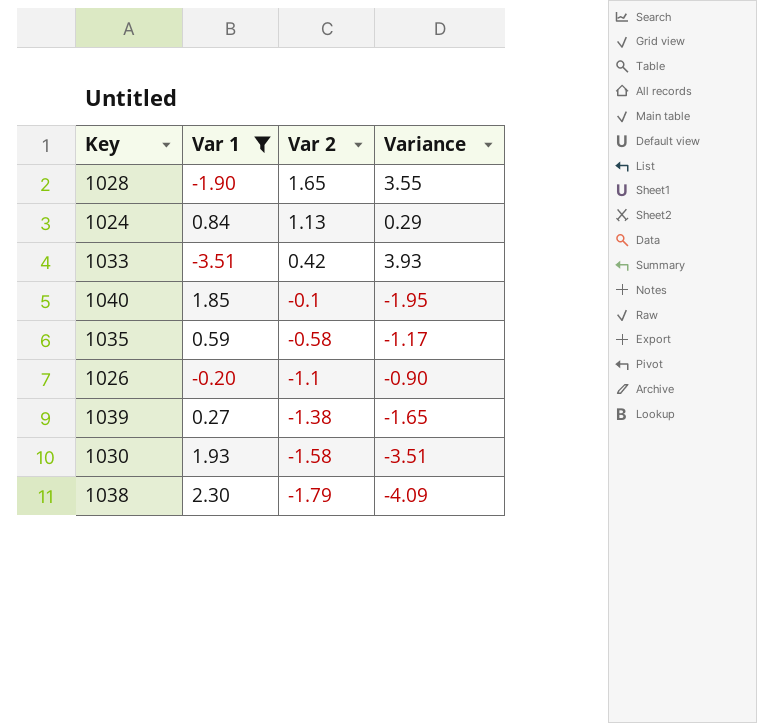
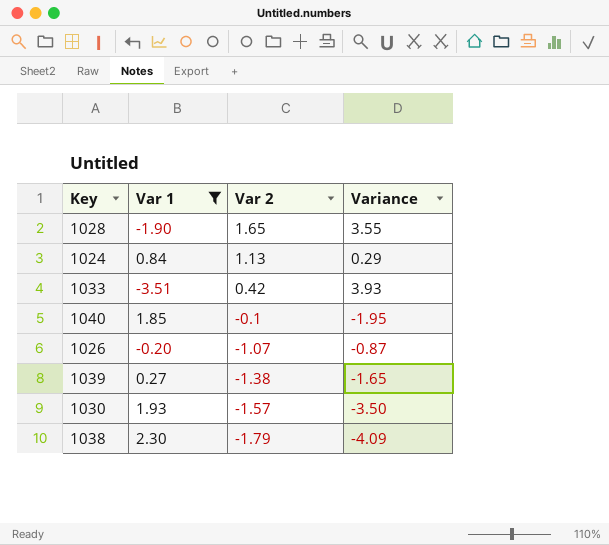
row 1035: 0.59 | -0.58 | -1.17 -> none
1026 | Var 2: -1.1 -> -1.07
1026 | Variance: -0.90 -> -0.87
1030 | Var 2: -1.58 -> -1.57
1030 | Variance: -3.51 -> -3.50

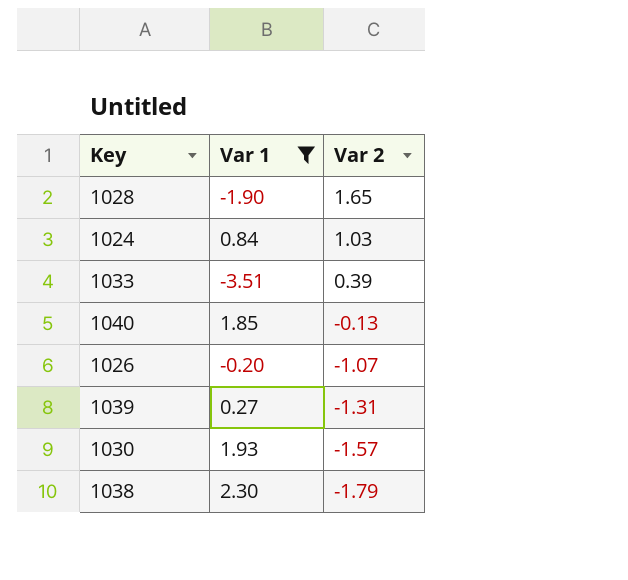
column Variance | formula: [Var 2] - [Var 1] -> none
1024 | Var 2: 1.13 -> 1.03
1033 | Var 2: 0.42 -> 0.39
1040 | Var 2: -0.1 -> -0.13
1039 | Var 2: -1.38 -> -1.31

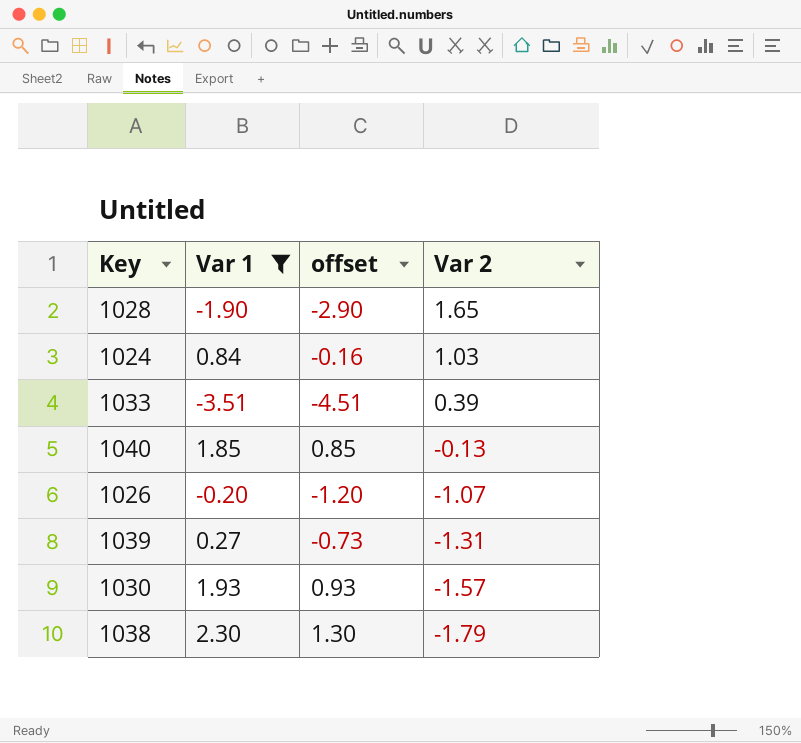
column offset | formula: none -> [Var 1] - 1

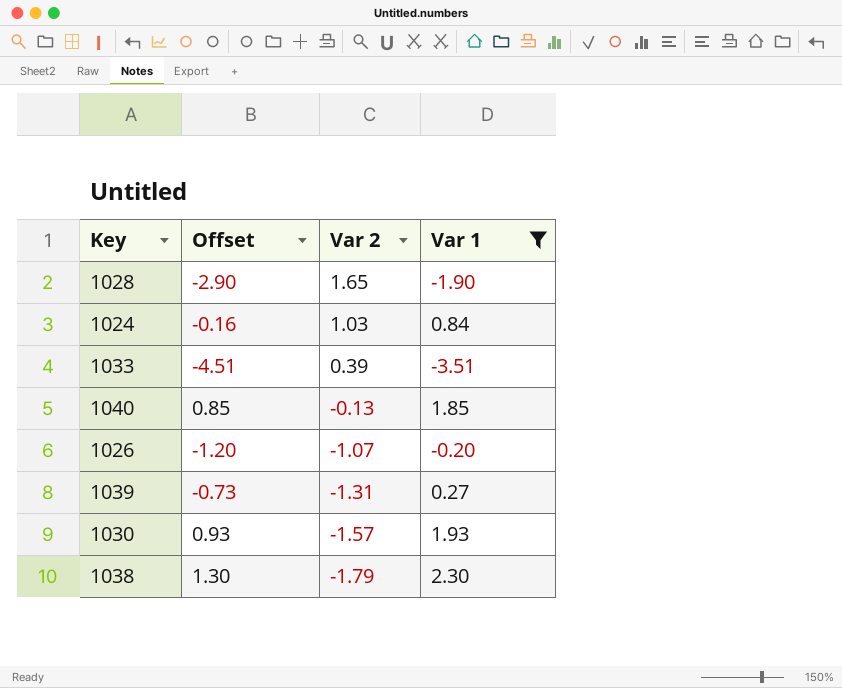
column name: offset -> Offset
column Var 1 | position: 2 -> 4

